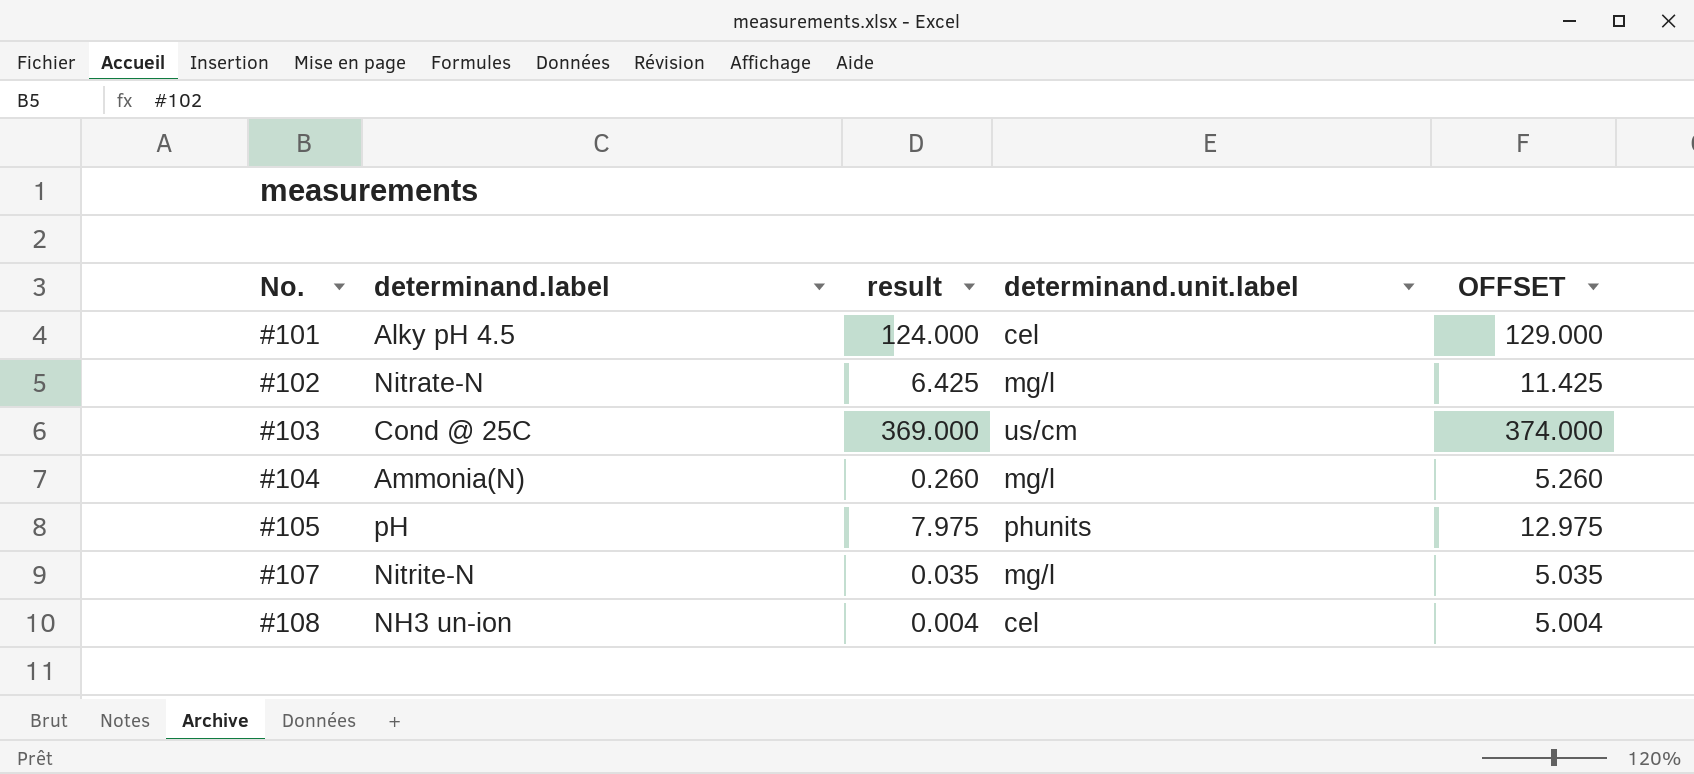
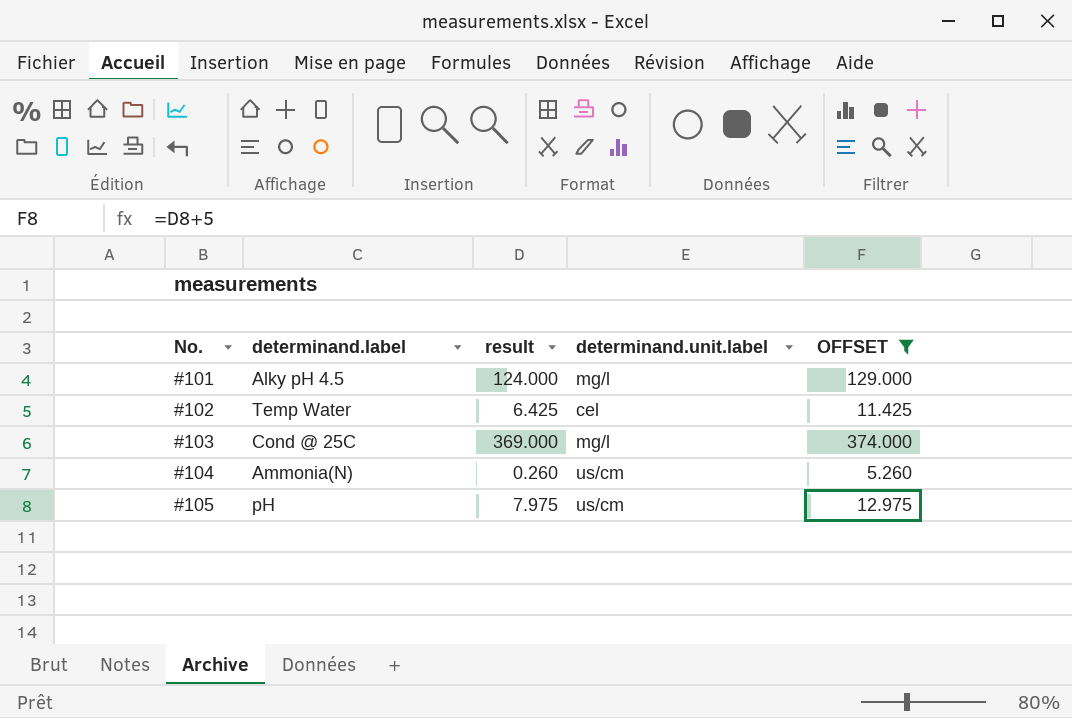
filter: none -> OFFSET >= 5.260
#101 | determinand.unit.label: cel -> mg/l
#102 | determinand.label: Nitrate-N -> Temp Water
#102 | determinand.unit.label: mg/l -> cel
#103 | determinand.unit.label: us/cm -> mg/l
#104 | determinand.unit.label: mg/l -> us/cm
#105 | determinand.unit.label: phunits -> us/cm

